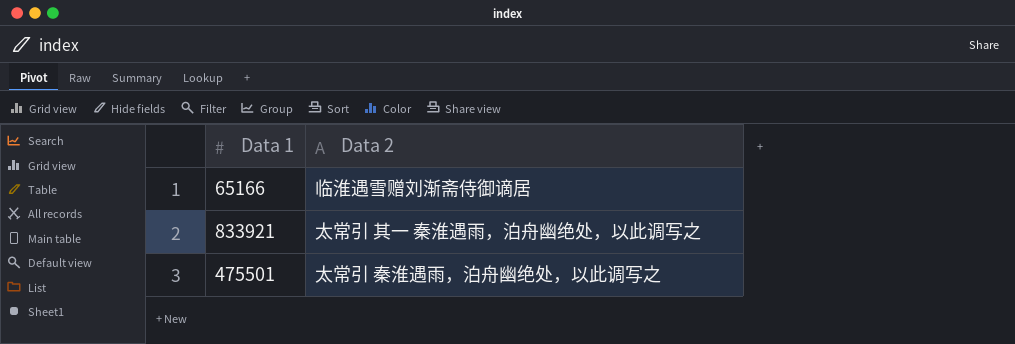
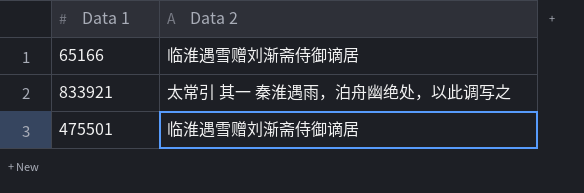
475501 | Data 2: 太常引 秦淮遇雨，泊舟幽绝处，以此调写之 -> 临淮遇雪赠刘渐斋侍御谪居

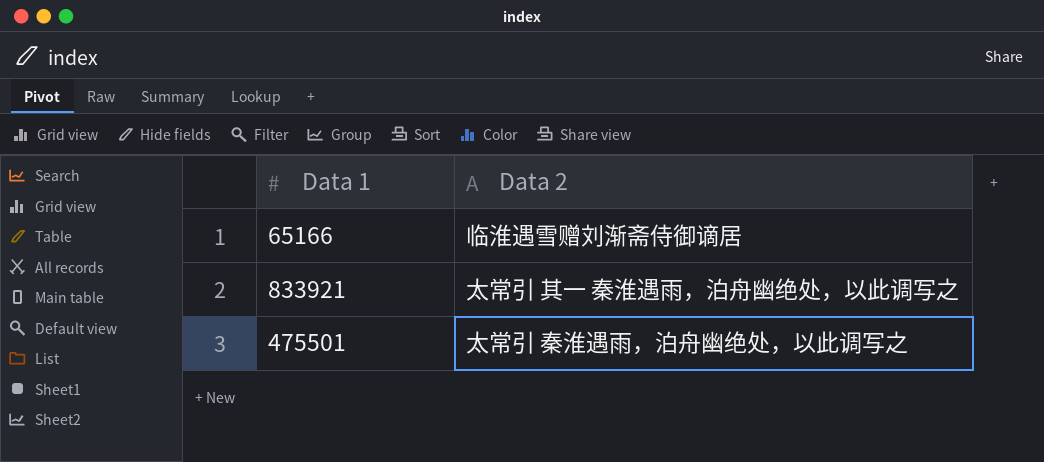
475501 | Data 2: 临淮遇雪赠刘渐斋侍御谪居 -> 太常引 秦淮遇雨，泊舟幽绝处，以此调写之

